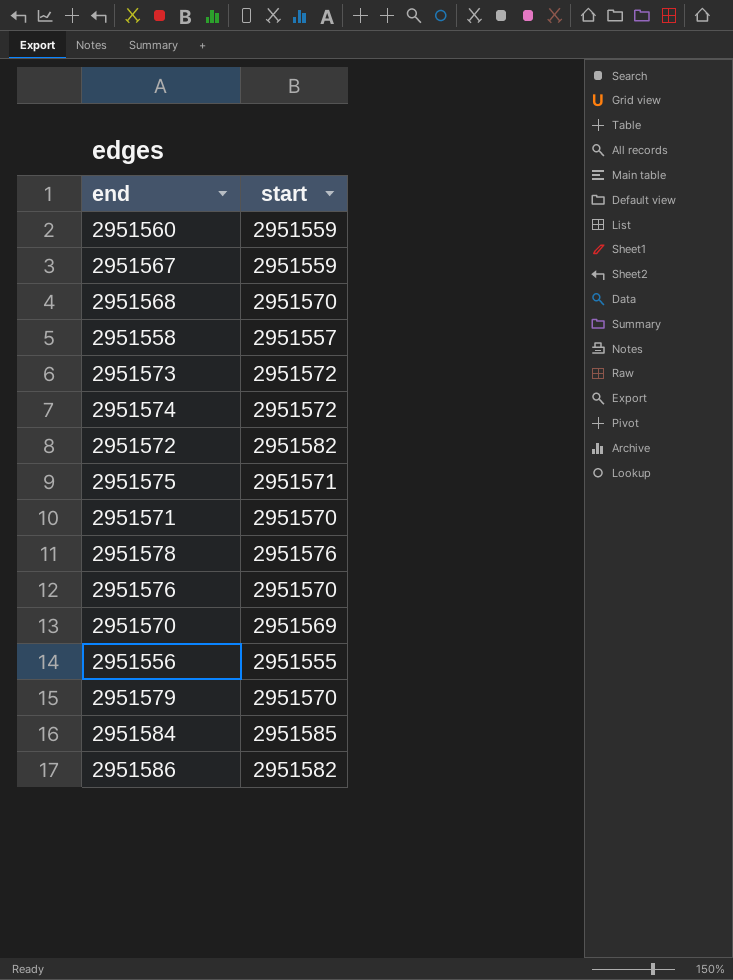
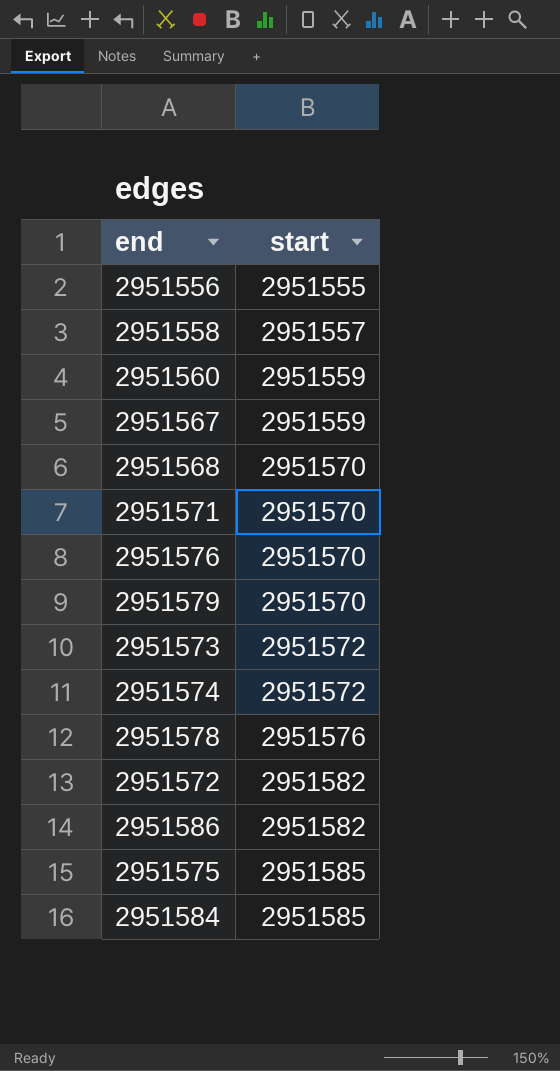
row order: none -> start ascending
row 2951570: 2951569 -> none
2951575 | start: 2951571 -> 2951585

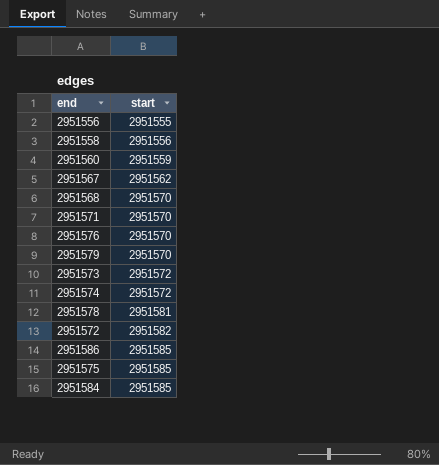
2951558 | start: 2951557 -> 2951556
2951567 | start: 2951559 -> 2951562
2951578 | start: 2951576 -> 2951581
2951586 | start: 2951582 -> 2951585

